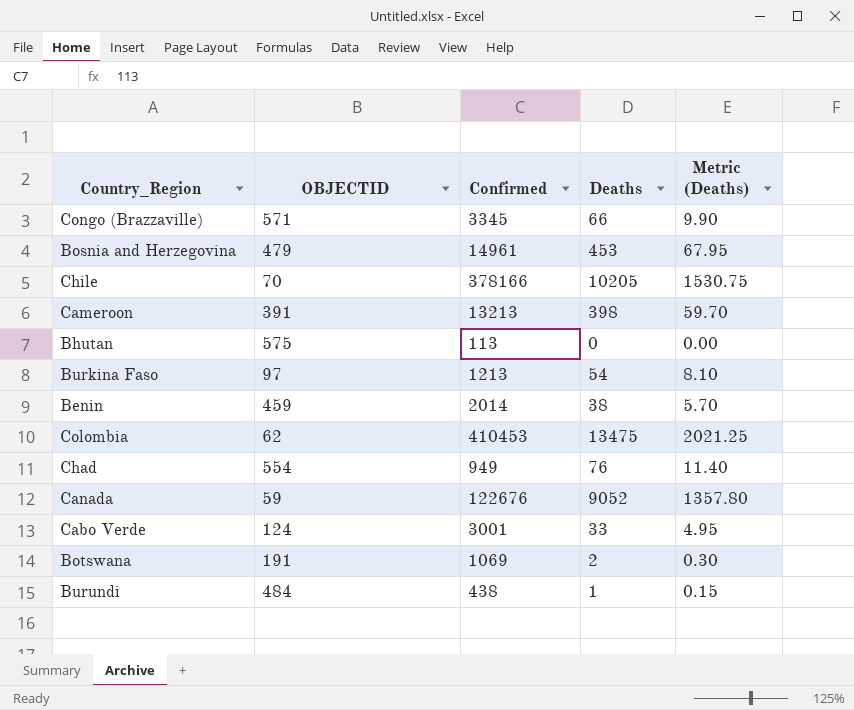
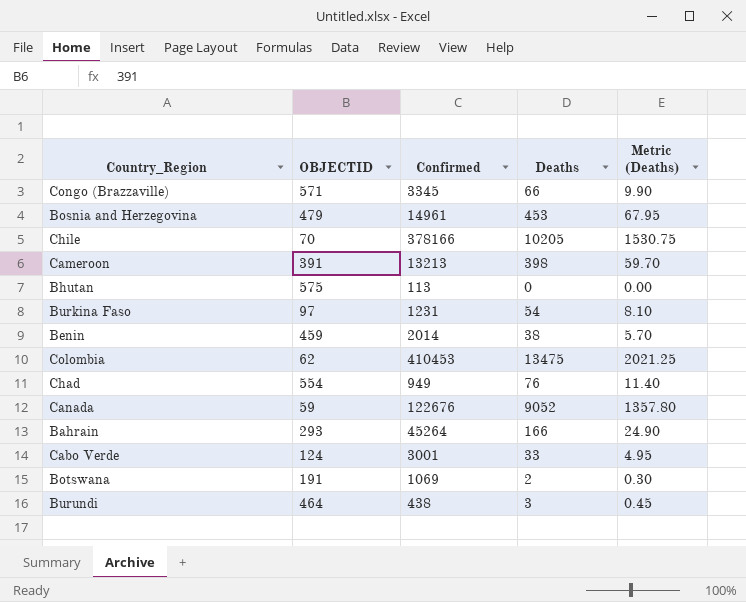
Burkina Faso | Confirmed: 1213 -> 1231
row Bahrain: none -> 293 | 45264 | 166 | 24.90
Burundi | OBJECTID: 484 -> 464
Burundi | Deaths: 1 -> 3
Burundi | Metric (Deaths): 0.15 -> 0.45

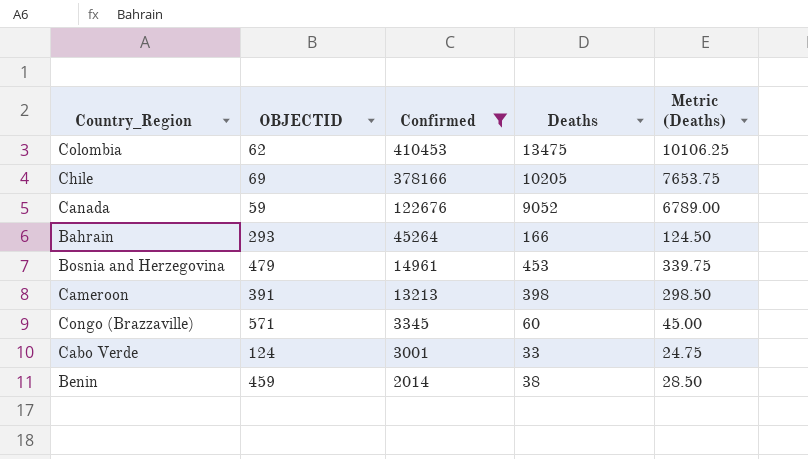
filter: none -> Confirmed >= 2014
row order: none -> Confirmed descending
column Metric (Deaths) | formula: [Deaths] * 0.15 -> [Deaths] * 0.75
Chile | OBJECTID: 70 -> 69
Congo (Brazzaville) | Deaths: 66 -> 60

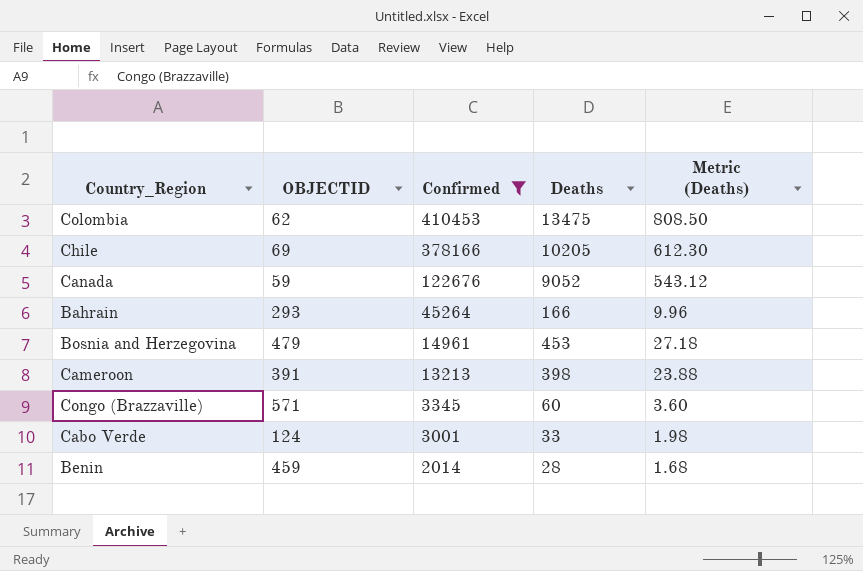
column Metric (Deaths) | formula: [Deaths] * 0.75 -> [Deaths] * 0.06
Benin | Deaths: 38 -> 28

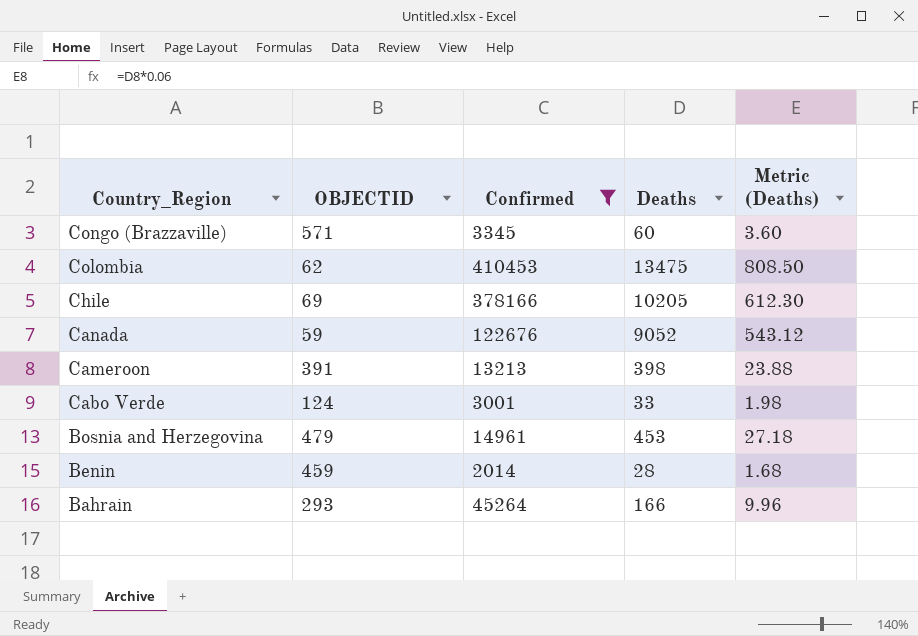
row order: Confirmed descending -> Country_Region descending

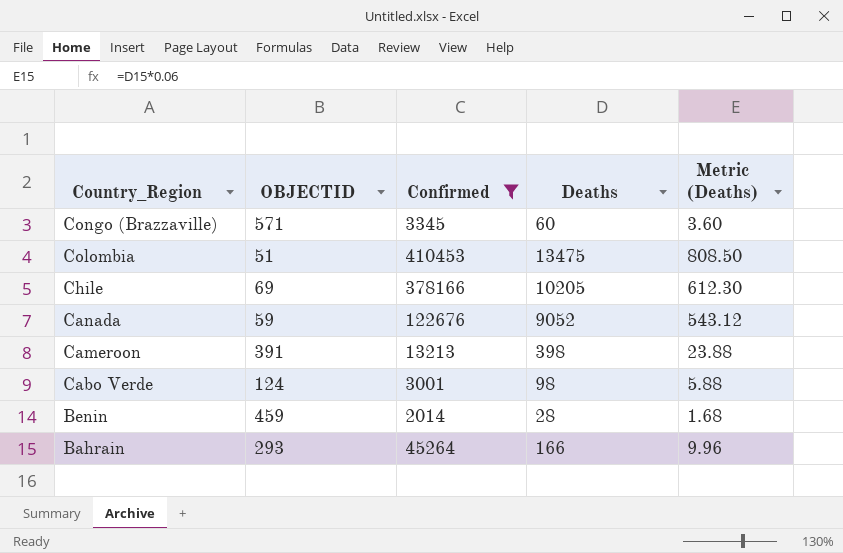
row Bosnia and Herzegovina: 479 | 14961 | 453 | 27.18 -> none
Colombia | OBJECTID: 62 -> 51
Cabo Verde | Deaths: 33 -> 98
Cabo Verde | Metric (Deaths): 1.98 -> 5.88

